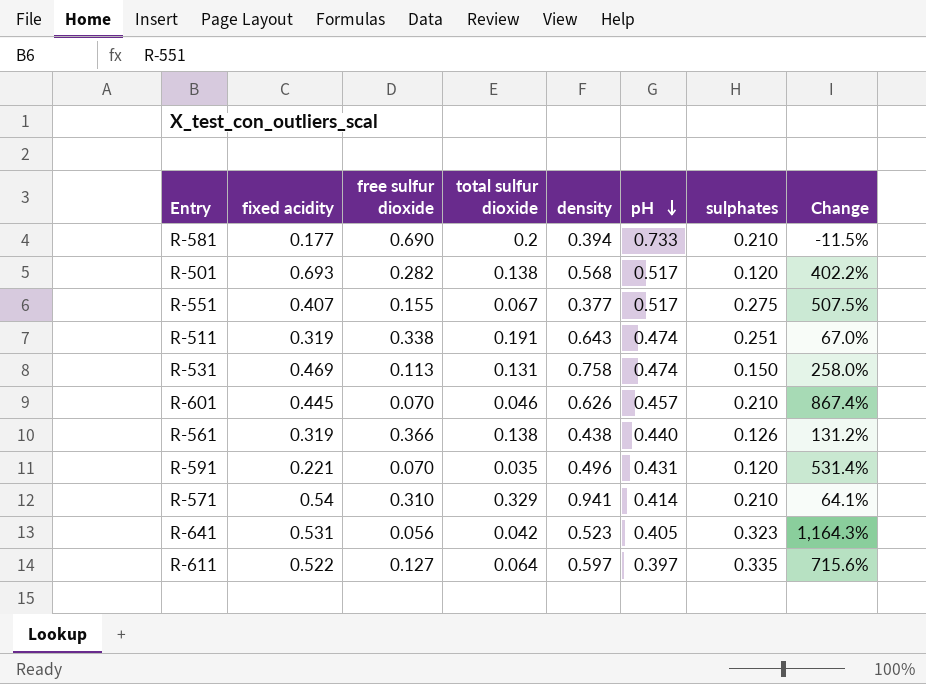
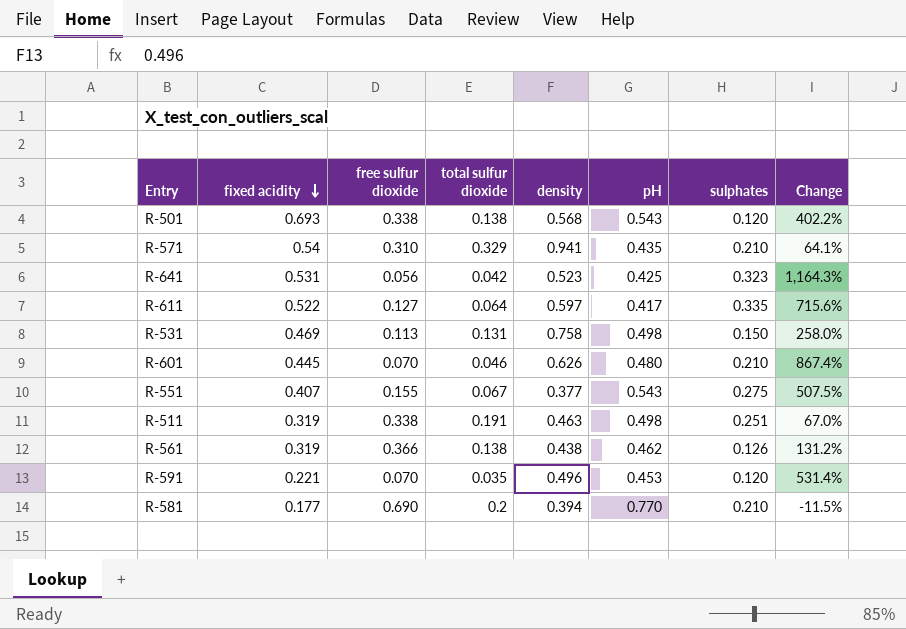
row order: pH descending -> fixed acidity descending
R-501 | free sulfur dioxide: 0.282 -> 0.338
R-501 | pH: 0.517 -> 0.543
R-571 | pH: 0.414 -> 0.435
R-641 | pH: 0.405 -> 0.425
R-611 | pH: 0.397 -> 0.417
R-531 | pH: 0.474 -> 0.498
R-601 | pH: 0.457 -> 0.480
R-551 | pH: 0.517 -> 0.543
R-511 | density: 0.643 -> 0.463
R-511 | pH: 0.474 -> 0.498
R-561 | pH: 0.440 -> 0.462
R-591 | pH: 0.431 -> 0.453
R-581 | pH: 0.733 -> 0.770

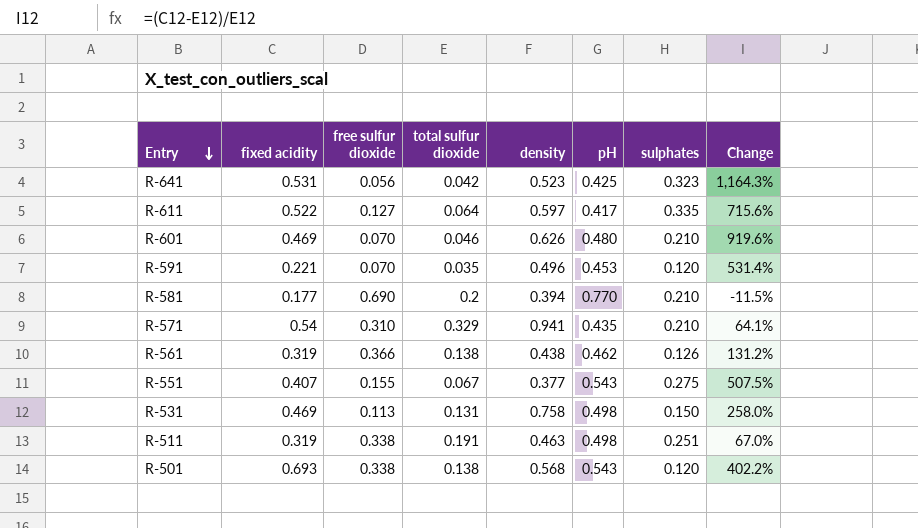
row order: fixed acidity descending -> Entry descending
R-601 | fixed acidity: 0.445 -> 0.469
R-601 | Change: 867.4% -> 919.6%

